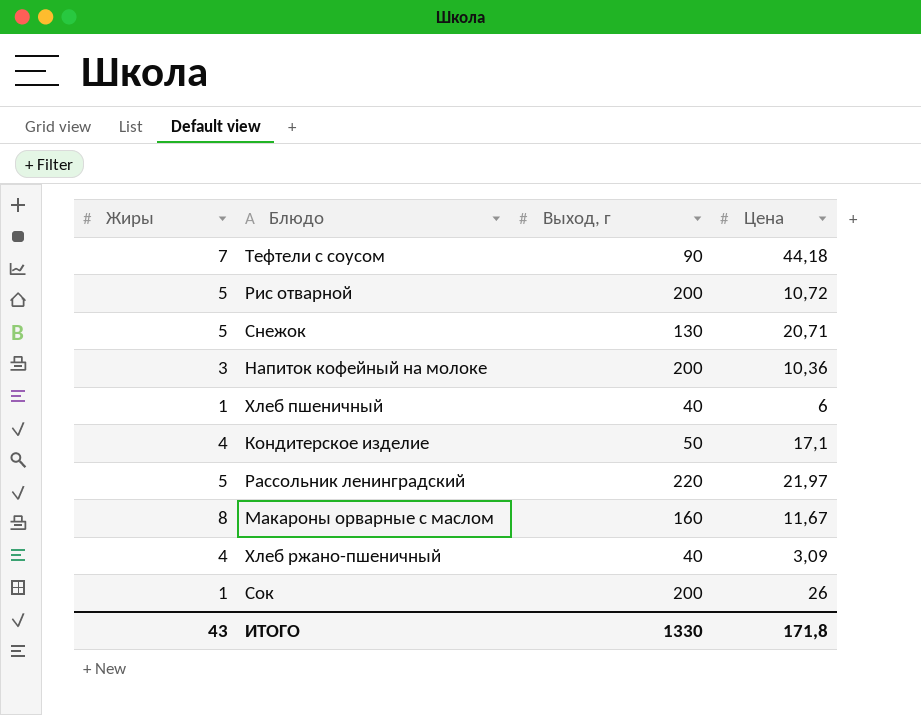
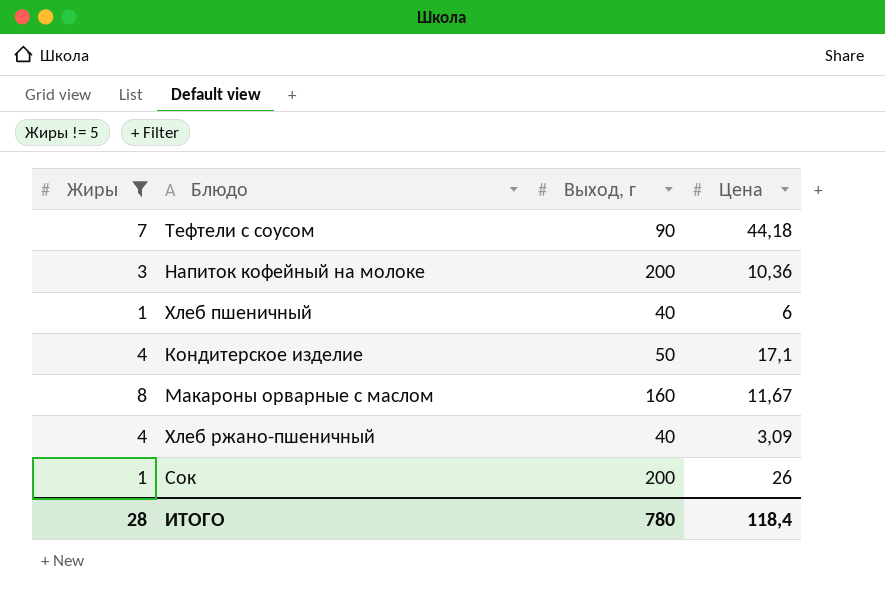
filter: none -> Жиры != 5
ИТОГО | Жиры: 43 -> 28
ИТОГО | Выход, г: 1330 -> 780
ИТОГО | Цена: 171,8 -> 118,4

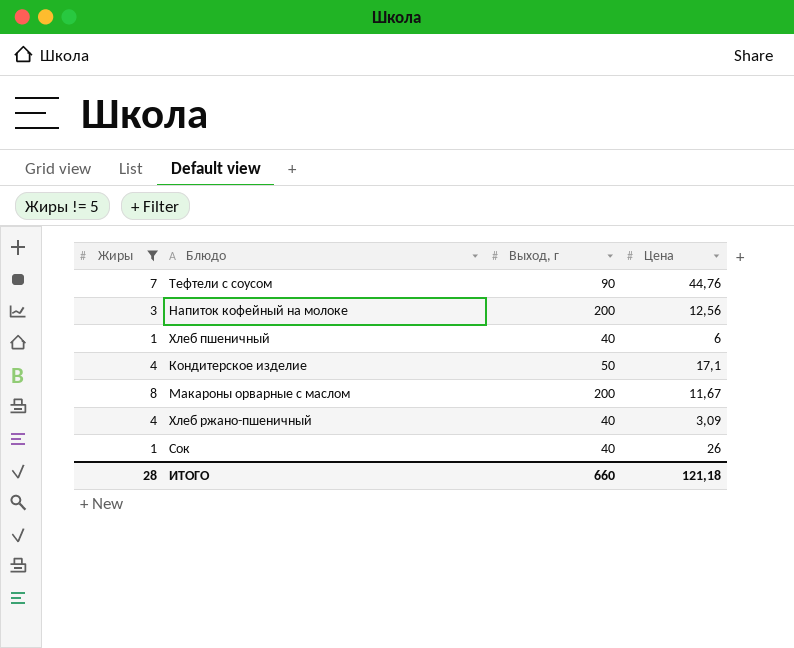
Тефтели с соусом | Цена: 44,18 -> 44,76
Напиток кофейный на молоке | Цена: 10,36 -> 12,56
Макароны орварные с маслом | Выход, г: 160 -> 200
Сок | Выход, г: 200 -> 40
ИТОГО | Выход, г: 780 -> 660
ИТОГО | Цена: 118,4 -> 121,18

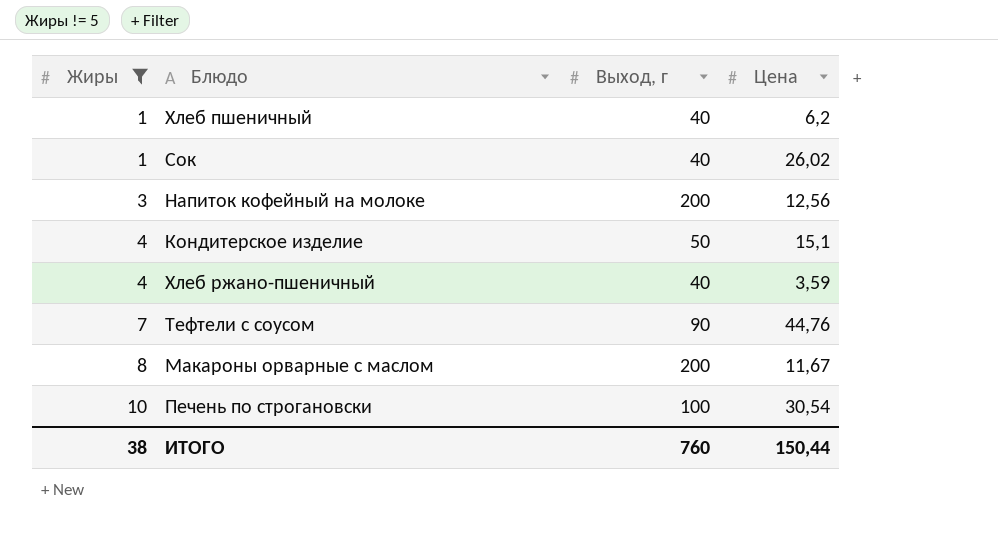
row order: none -> Жиры ascending
Хлеб пшеничный | Цена: 6 -> 6,2
Сок | Цена: 26 -> 26,02
Кондитерское изделие | Цена: 17,1 -> 15,1
Хлеб ржано-пшеничный | Цена: 3,09 -> 3,59
row Печень по строгановски: none -> 10 | 100 | 30,54
ИТОГО | Жиры: 28 -> 38
ИТОГО | Выход, г: 660 -> 760
ИТОГО | Цена: 121,18 -> 150,44

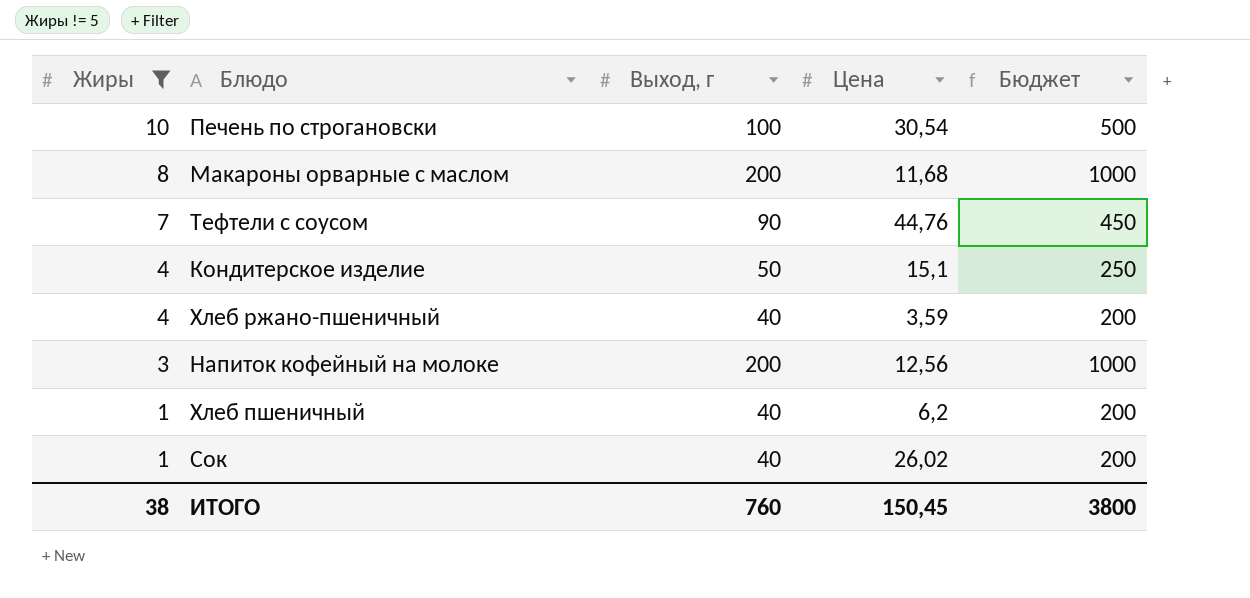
row order: Жиры ascending -> Жиры descending
column Бюджет | formula: none -> [Выход, г] * 5
Макароны орварные с маслом | Цена: 11,67 -> 11,68
ИТОГО | Цена: 150,44 -> 150,45

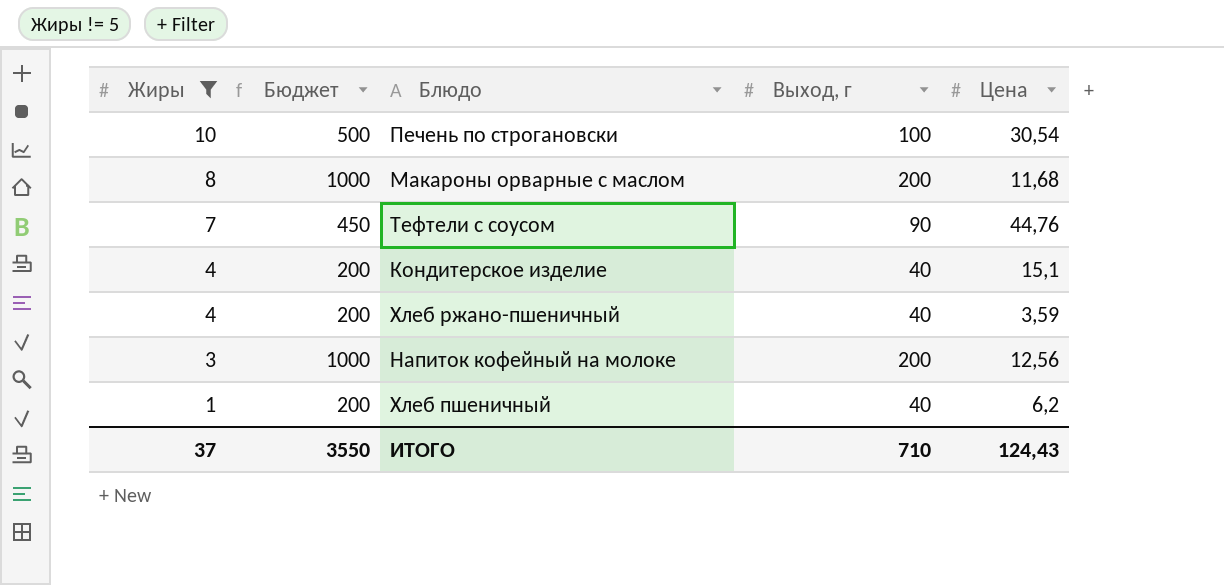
column Бюджет | position: 5 -> 2
row Сок: 1 | 40 | 26,02 | 200 -> none
Кондитерское изделие | Бюджет: 250 -> 200
Кондитерское изделие | Выход, г: 50 -> 40
ИТОГО | Жиры: 38 -> 37
ИТОГО | Бюджет: 3800 -> 3550
ИТОГО | Выход, г: 760 -> 710
ИТОГО | Цена: 150,45 -> 124,43

